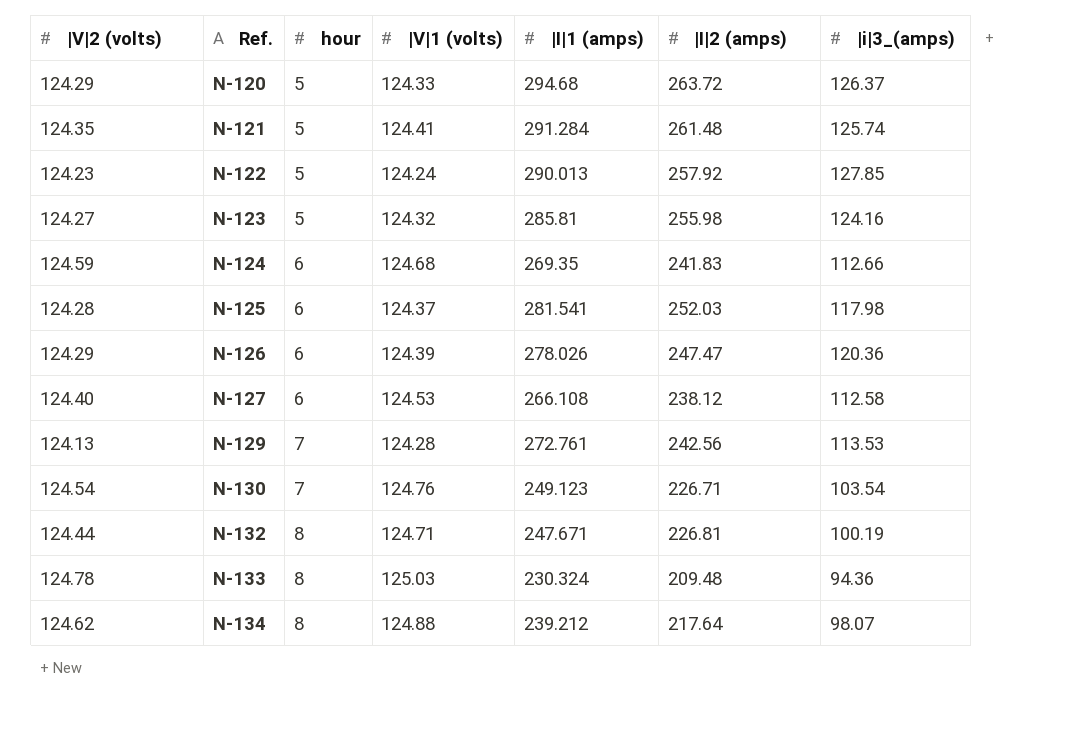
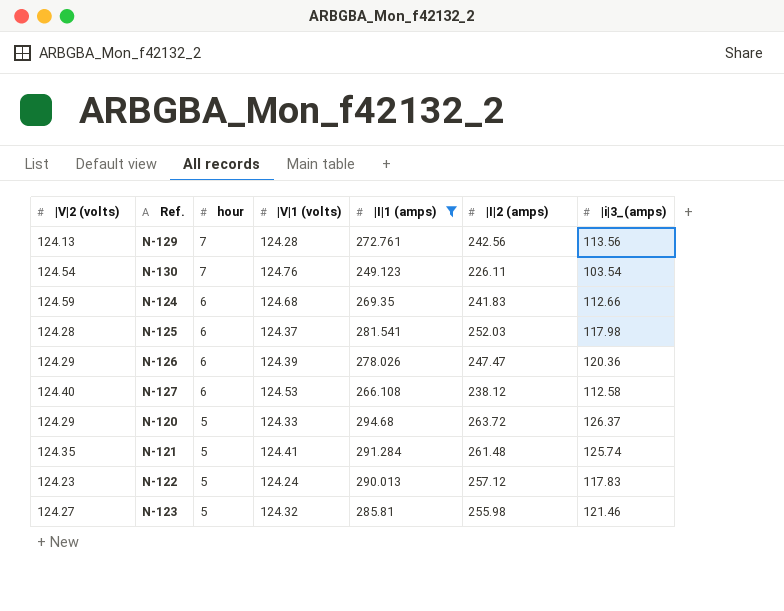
filter: none -> |I|1 (amps) >= 249.123
row order: Ref. ascending -> hour descending
N-129 | |i|3_(amps): 113.53 -> 113.56
N-130 | |I|2 (amps): 226.71 -> 226.11
N-122 | |I|2 (amps): 257.92 -> 257.12
N-122 | |i|3_(amps): 127.85 -> 117.83
N-123 | |i|3_(amps): 124.16 -> 121.46

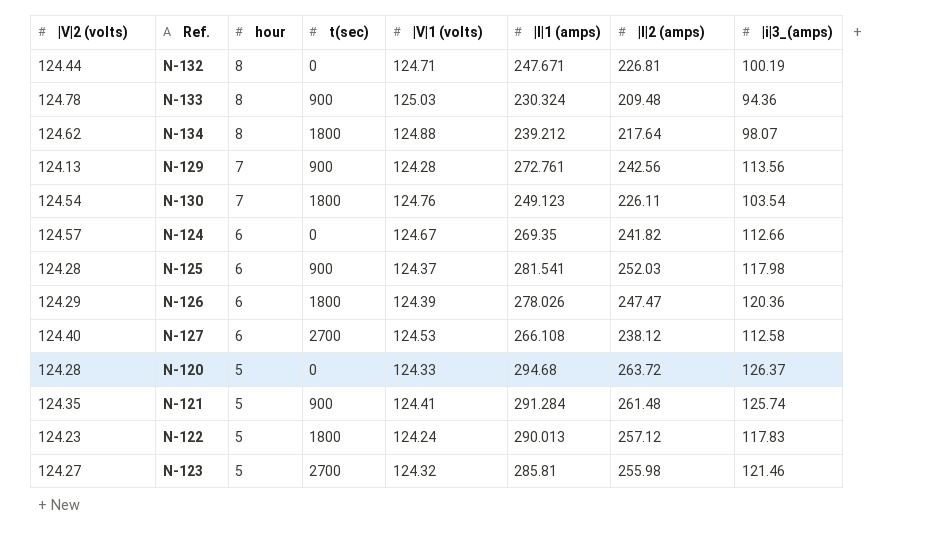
filter: |I|1 (amps) >= 249.123 -> none
column t(sec) | position: none -> 4
N-124 | |V|2 (volts): 124.59 -> 124.57
N-124 | |V|1 (volts): 124.68 -> 124.67
N-124 | |I|2 (amps): 241.83 -> 241.82
N-120 | |V|2 (volts): 124.29 -> 124.28

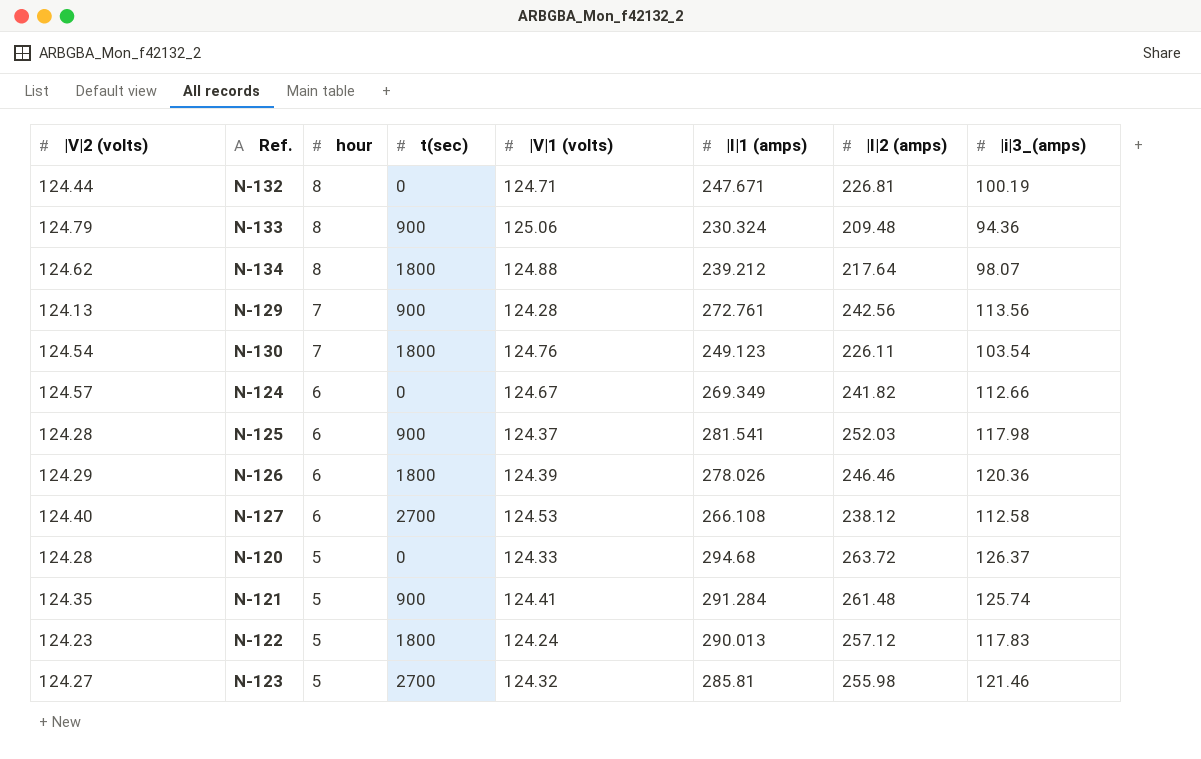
N-133 | |V|2 (volts): 124.78 -> 124.79
N-133 | |V|1 (volts): 125.03 -> 125.06
N-124 | |I|1 (amps): 269.35 -> 269.349
N-126 | |I|2 (amps): 247.47 -> 246.46

